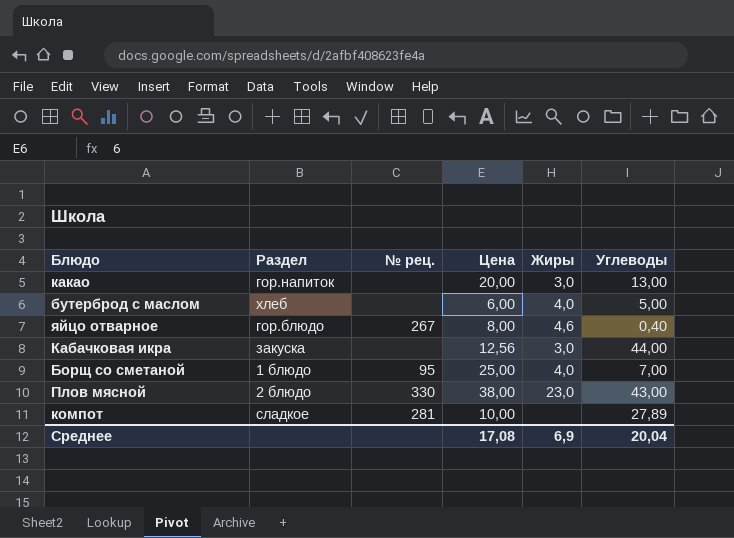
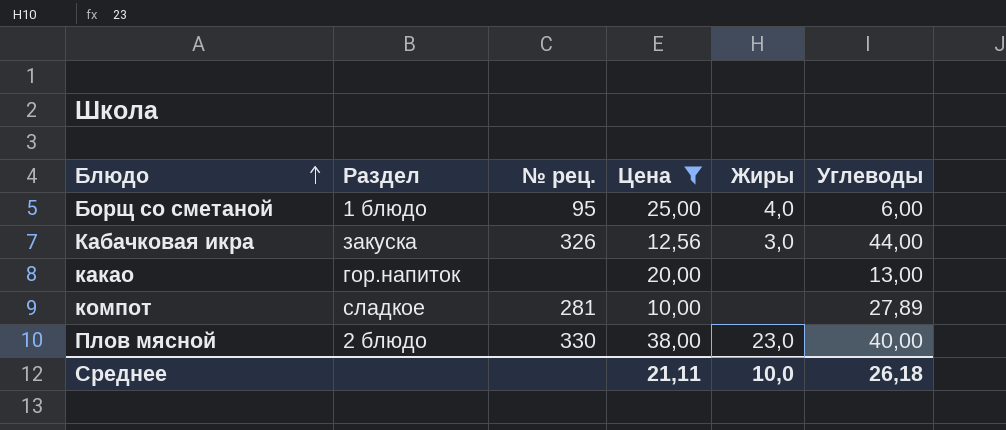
filter: none -> Цена >= 10,00
row order: none -> Блюдо ascending
Борщ со сметаной | Углеводы: 7,00 -> 6,00
Кабачковая икра | № рец.: none -> 326
какао | Жиры: 3,0 -> none
Плов мясной | Углеводы: 43,00 -> 40,00
Среднее | Цена: 17,08 -> 21,11
Среднее | Жиры: 6,9 -> 10,0
Среднее | Углеводы: 20,04 -> 26,18

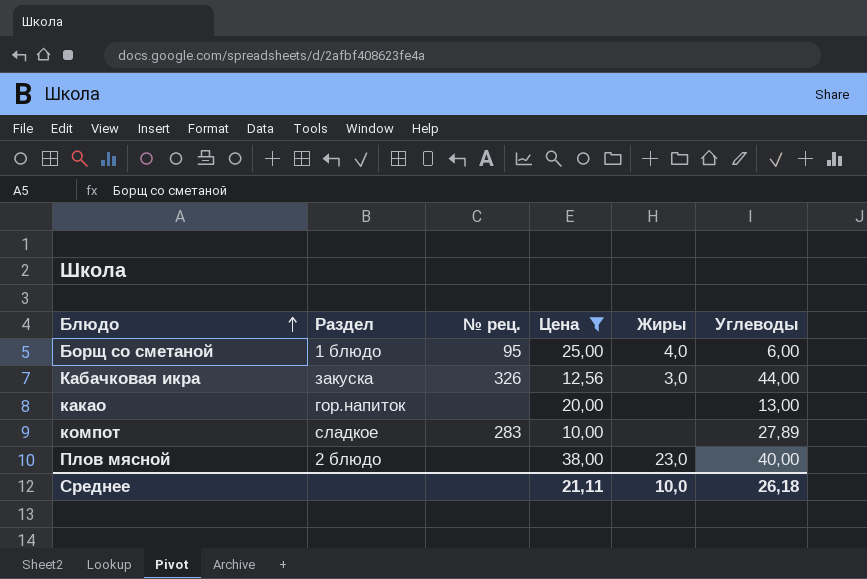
компот | № рец.: 281 -> 283
Плов мясной | № рец.: 330 -> none

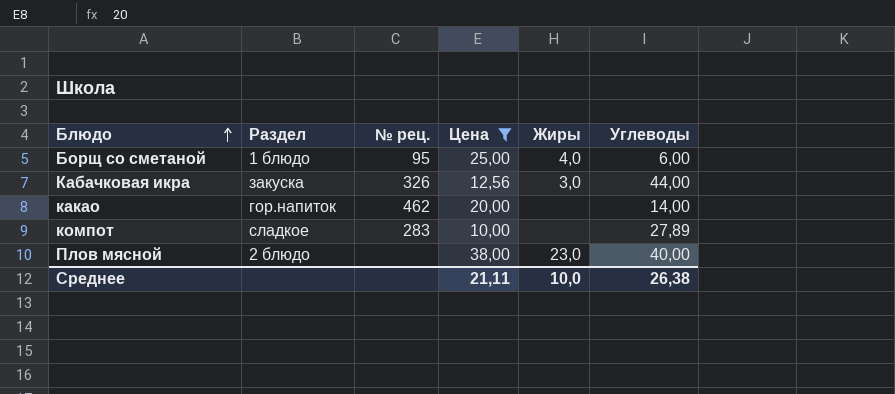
какао | № рец.: none -> 462
какао | Углеводы: 13,00 -> 14,00
Среднее | Углеводы: 26,18 -> 26,38

